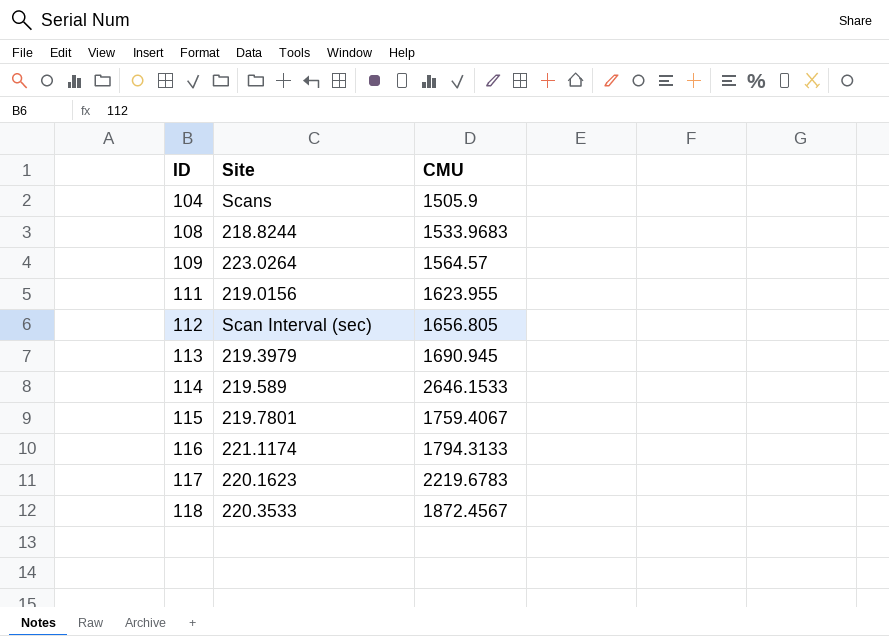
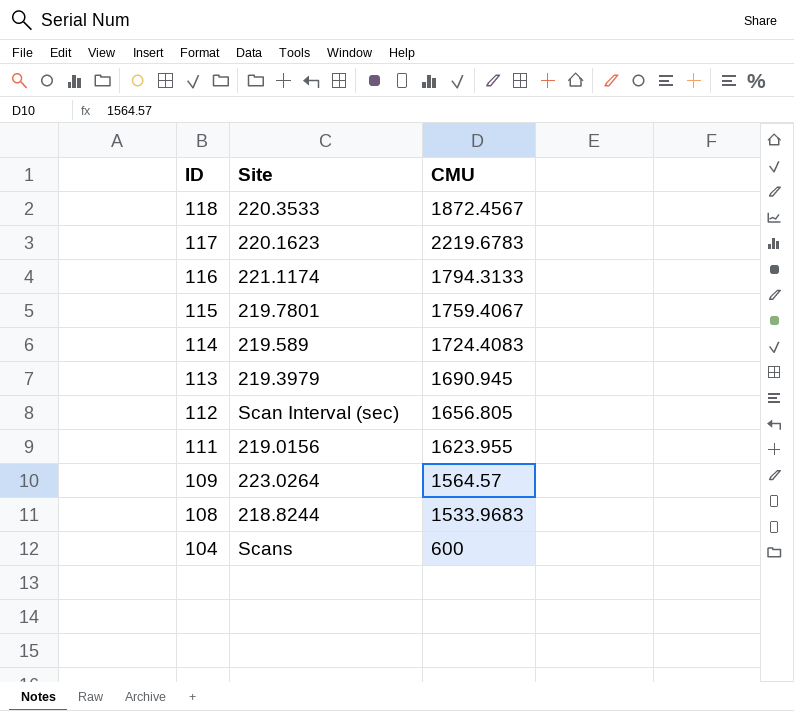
row order: ID ascending -> ID descending
114 | CMU: 2646.1533 -> 1724.4083
104 | CMU: 1505.9 -> 600

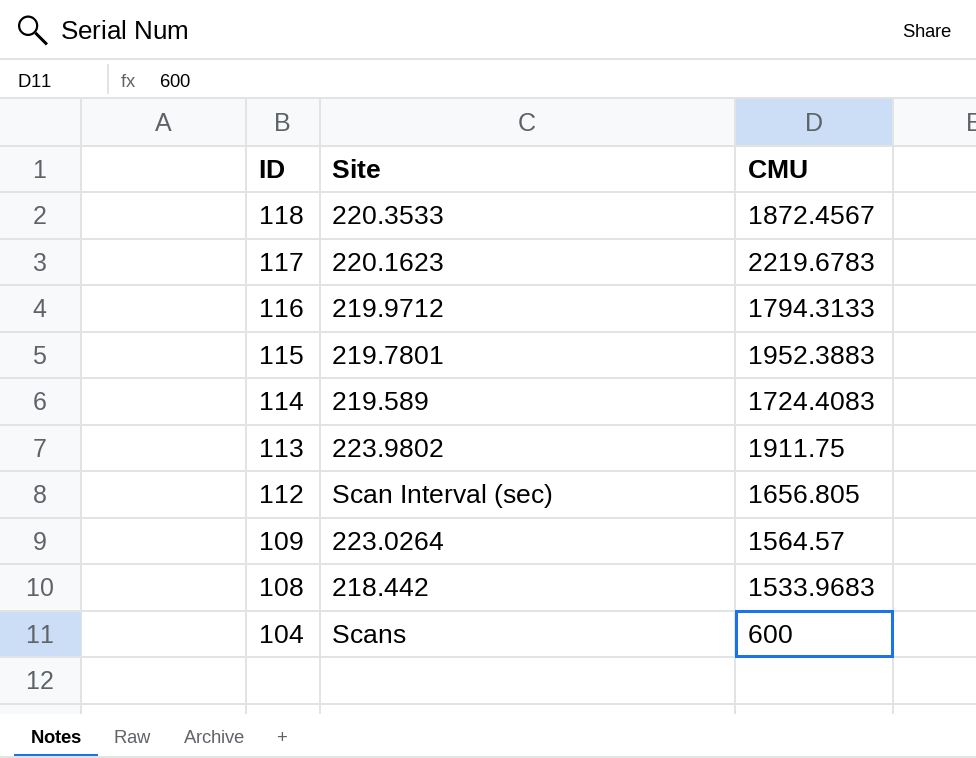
row 111: 219.0156 | 1623.955 -> none
116 | Site: 221.1174 -> 219.9712
115 | CMU: 1759.4067 -> 1952.3883
113 | Site: 219.3979 -> 223.9802
113 | CMU: 1690.945 -> 1911.75
108 | Site: 218.8244 -> 218.442

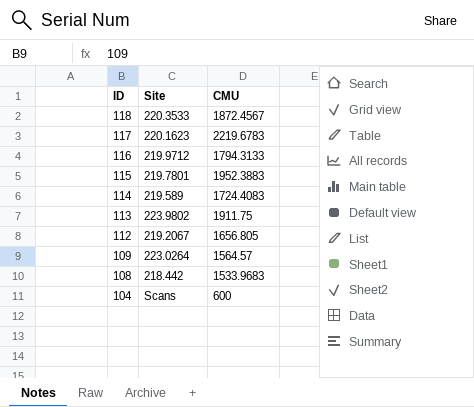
112 | Site: Scan Interval (sec) -> 219.2067

